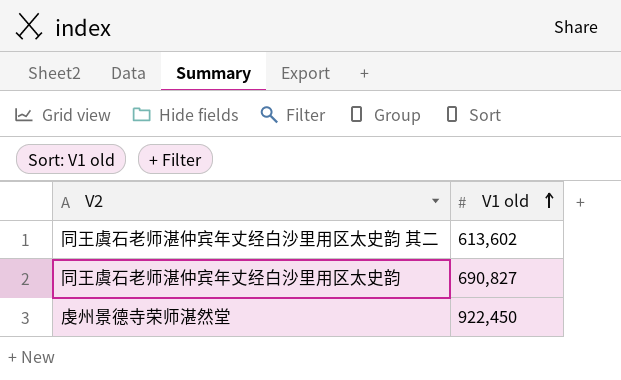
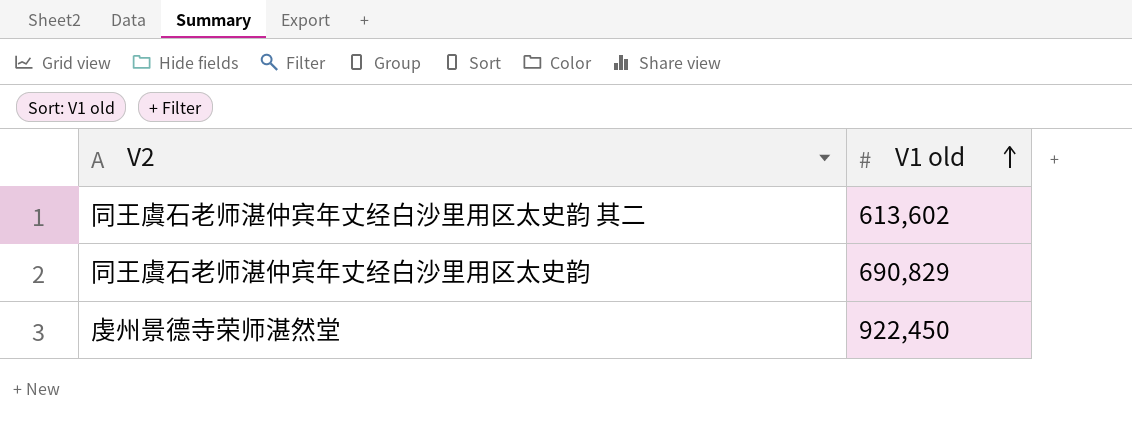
同王虞石老师湛仲宾年丈经白沙里用区太史韵 | V1 old: 690,827 -> 690,829

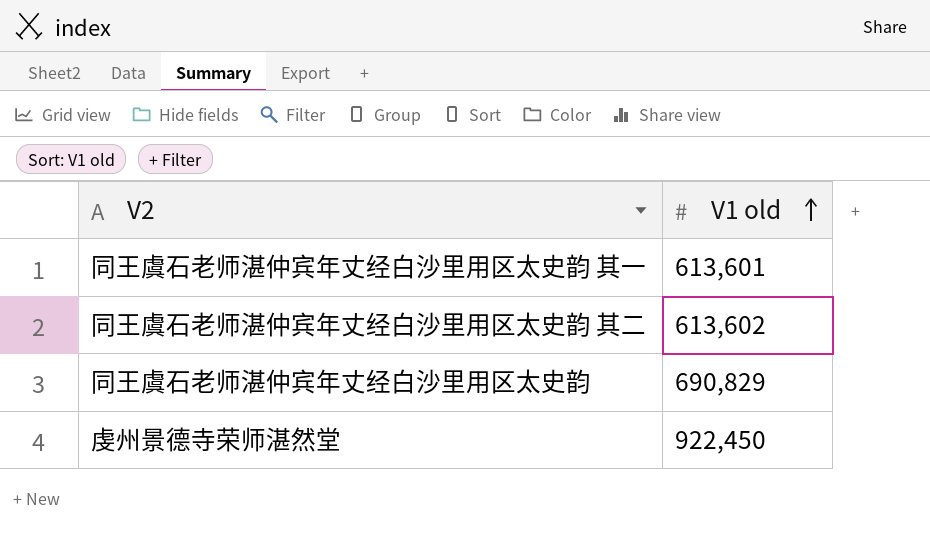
row 同王虞石老师湛仲宾年丈经白沙里用区太史韵 其一: none -> 613,601

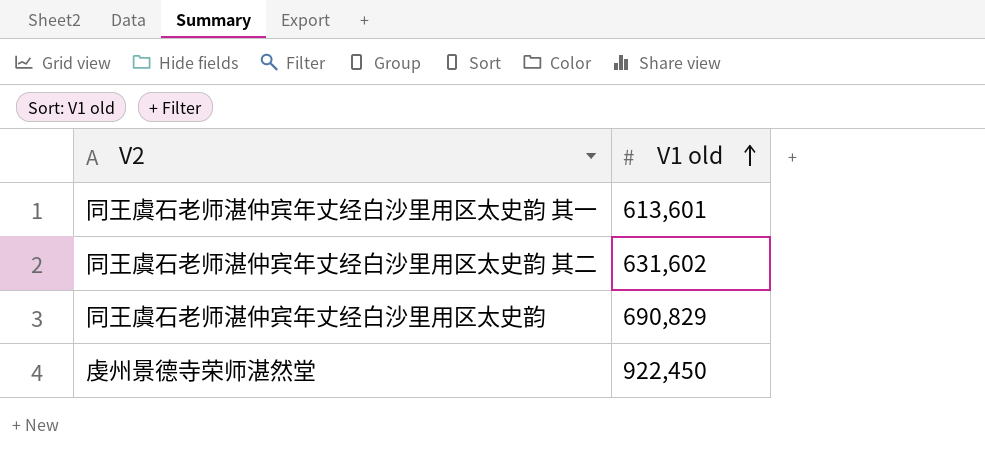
同王虞石老师湛仲宾年丈经白沙里用区太史韵 其二 | V1 old: 613,602 -> 631,602

